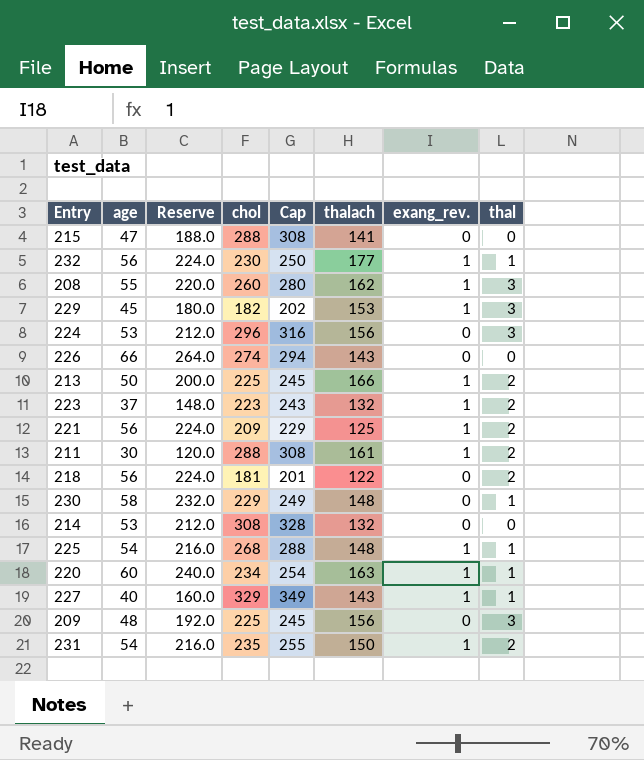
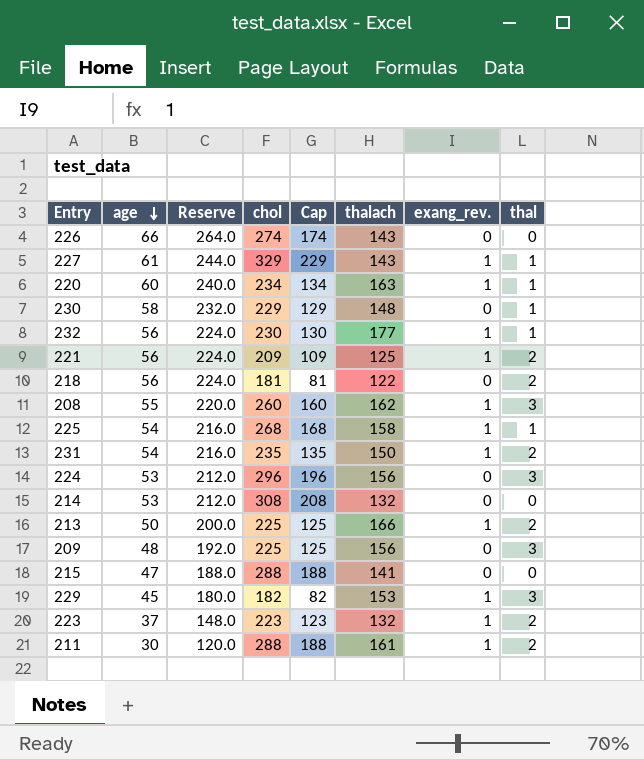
row order: none -> age descending
column Cap | formula: [chol] + 20 -> [chol] - 100
227 | age: 40 -> 61
227 | Reserve: 160.0 -> 244.0
225 | thalach: 148 -> 158

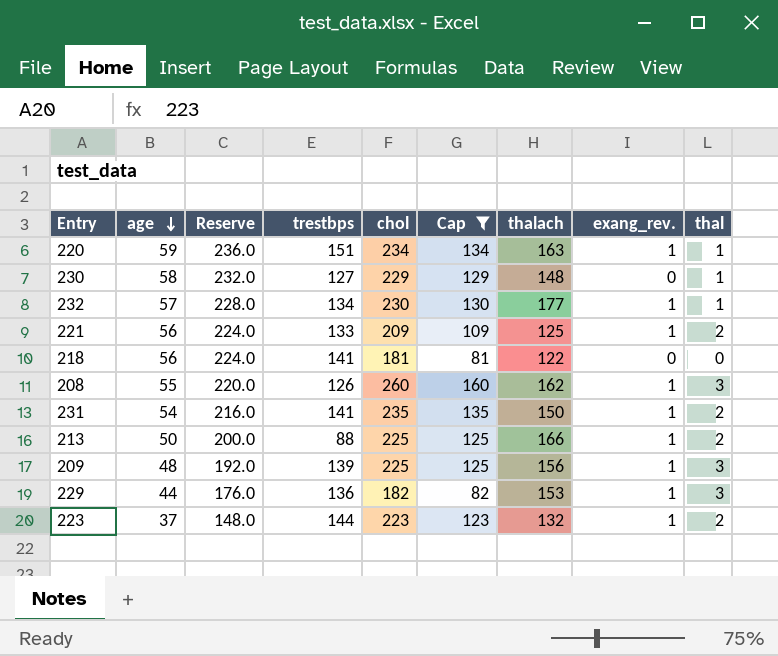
filter: none -> Cap <= 160
column trestbps | position: none -> 4
220 | age: 60 -> 59
220 | Reserve: 240.0 -> 236.0
232 | age: 56 -> 57
232 | Reserve: 224.0 -> 228.0
218 | thal: 2 -> 0
209 | exang_rev.: 0 -> 1
229 | age: 45 -> 44
229 | Reserve: 180.0 -> 176.0

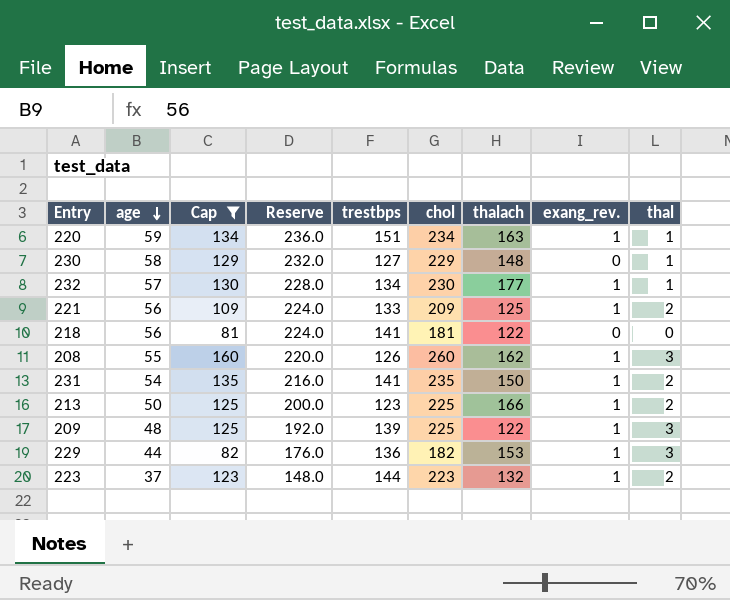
column Cap | position: 6 -> 3
213 | trestbps: 88 -> 123
209 | thalach: 156 -> 122

